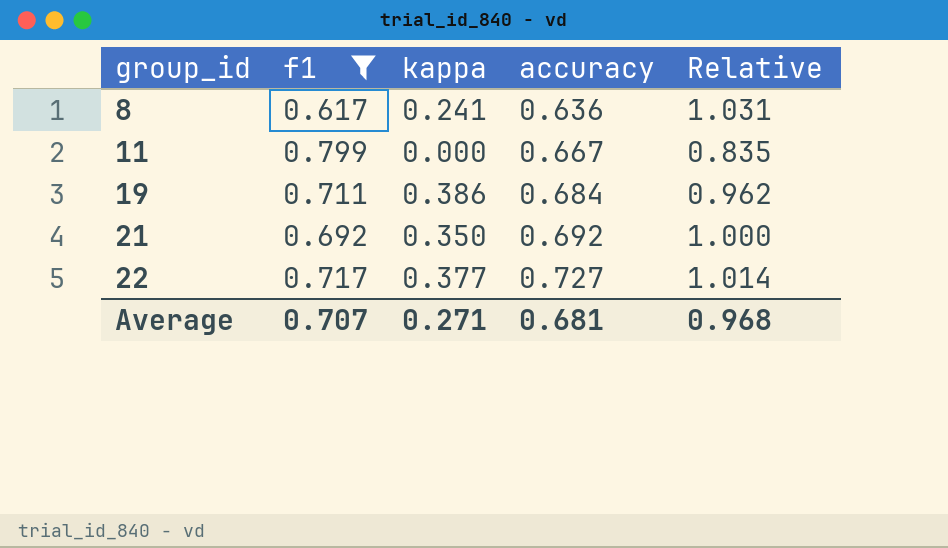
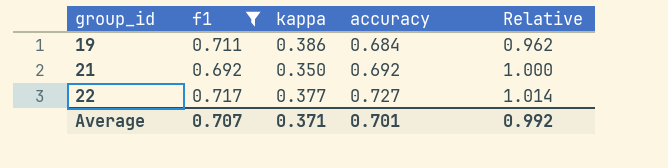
row 8: 0.617 | 0.241 | 0.636 | 1.031 -> none
row 11: 0.799 | 0.000 | 0.667 | 0.835 -> none
Average | kappa: 0.271 -> 0.371
Average | accuracy: 0.681 -> 0.701
Average | Relative: 0.968 -> 0.992

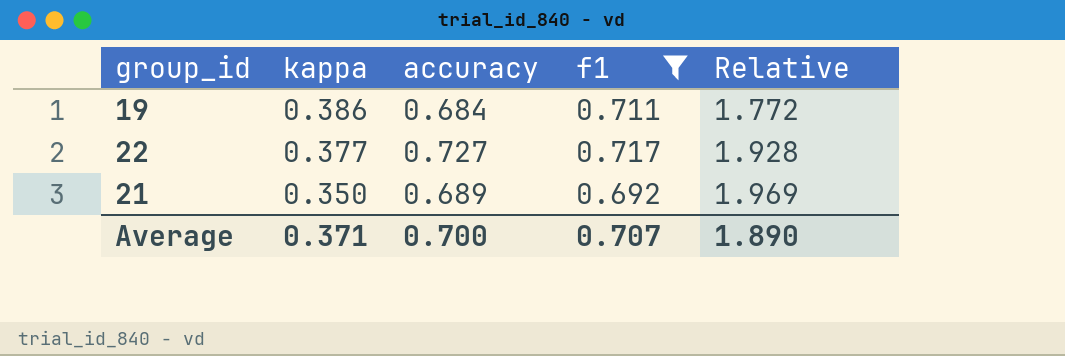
row order: group_id ascending -> kappa descending
column f1 | position: 2 -> 4
column Relative | formula: [accuracy] / [f1] -> [accuracy] / [kappa]
21 | accuracy: 0.692 -> 0.689
Average | accuracy: 0.701 -> 0.700
Average | Relative: 0.992 -> 1.890

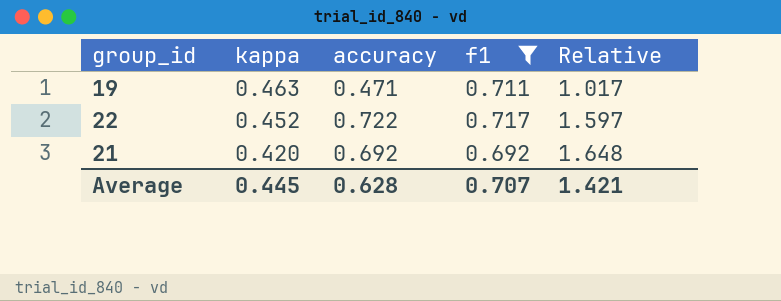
19 | kappa: 0.386 -> 0.463
19 | accuracy: 0.684 -> 0.471
19 | Relative: 1.772 -> 1.017
22 | kappa: 0.377 -> 0.452
22 | accuracy: 0.727 -> 0.722
22 | Relative: 1.928 -> 1.597
21 | kappa: 0.350 -> 0.420
21 | accuracy: 0.689 -> 0.692
21 | Relative: 1.969 -> 1.648
Average | kappa: 0.371 -> 0.445
Average | accuracy: 0.700 -> 0.628
Average | Relative: 1.890 -> 1.421

